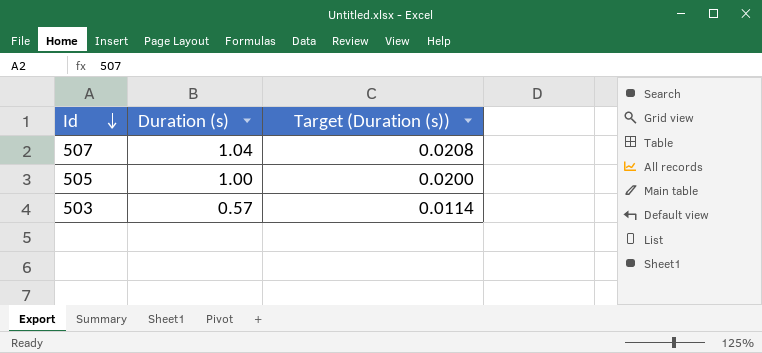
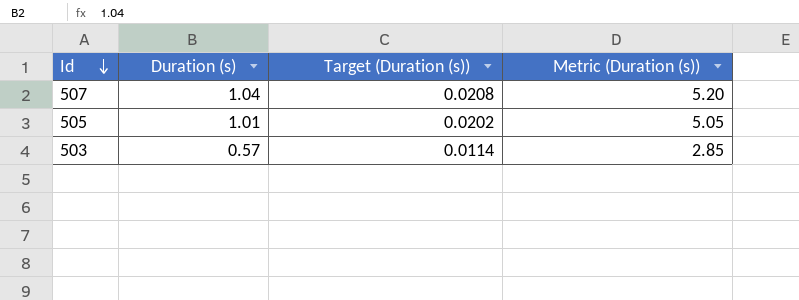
column Metric (Duration (s)) | formula: none -> [Duration (s)] * 5
505 | Duration (s): 1.00 -> 1.01
505 | Target (Duration (s)): 0.0200 -> 0.0202

